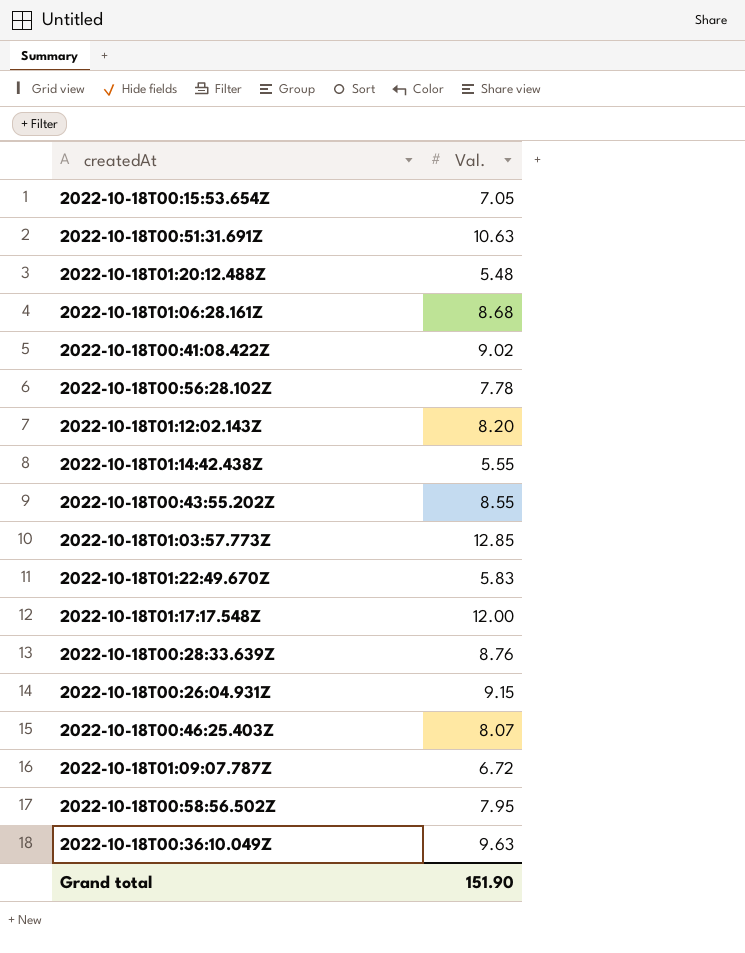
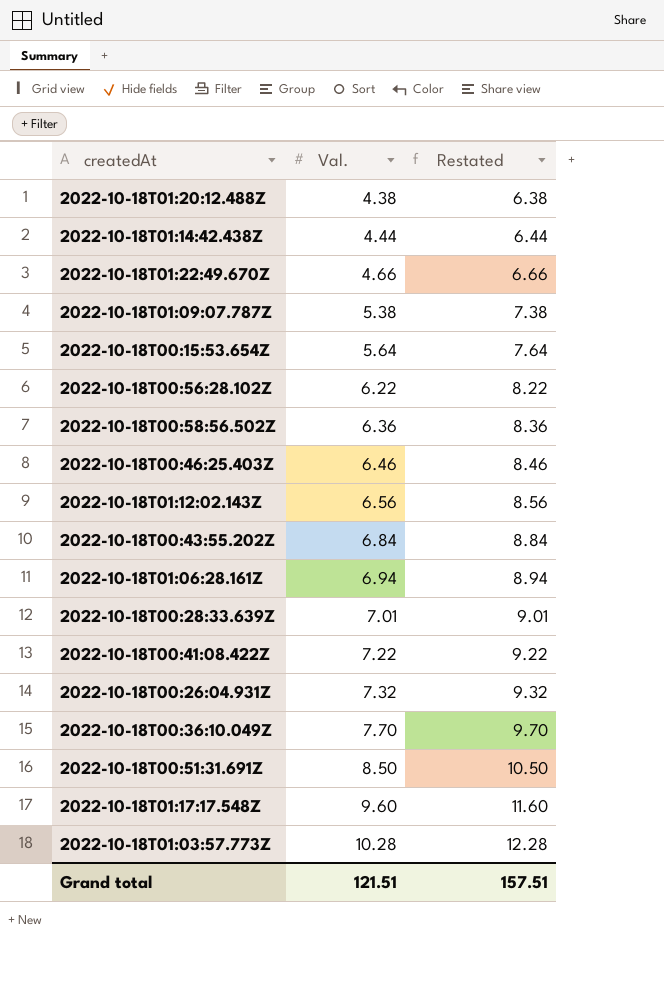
row order: none -> Val. ascending
column Restated | formula: none -> [Val.] + 2
2022-10-18T01:20:12.488Z | Val.: 5.48 -> 4.38
2022-10-18T01:14:42.438Z | Val.: 5.55 -> 4.44
2022-10-18T01:22:49.670Z | Val.: 5.83 -> 4.66
2022-10-18T01:09:07.787Z | Val.: 6.72 -> 5.38
2022-10-18T00:15:53.654Z | Val.: 7.05 -> 5.64
2022-10-18T00:56:28.102Z | Val.: 7.78 -> 6.22
2022-10-18T00:58:56.502Z | Val.: 7.95 -> 6.36
2022-10-18T00:46:25.403Z | Val.: 8.07 -> 6.46
2022-10-18T01:12:02.143Z | Val.: 8.20 -> 6.56
2022-10-18T00:43:55.202Z | Val.: 8.55 -> 6.84
2022-10-18T01:06:28.161Z | Val.: 8.68 -> 6.94
2022-10-18T00:28:33.639Z | Val.: 8.76 -> 7.01
2022-10-18T00:41:08.422Z | Val.: 9.02 -> 7.22
2022-10-18T00:26:04.931Z | Val.: 9.15 -> 7.32
2022-10-18T00:36:10.049Z | Val.: 9.63 -> 7.70
2022-10-18T00:51:31.691Z | Val.: 10.63 -> 8.50
2022-10-18T01:17:17.548Z | Val.: 12.00 -> 9.60
2022-10-18T01:03:57.773Z | Val.: 12.85 -> 10.28
Grand total | Val.: 151.90 -> 121.51

